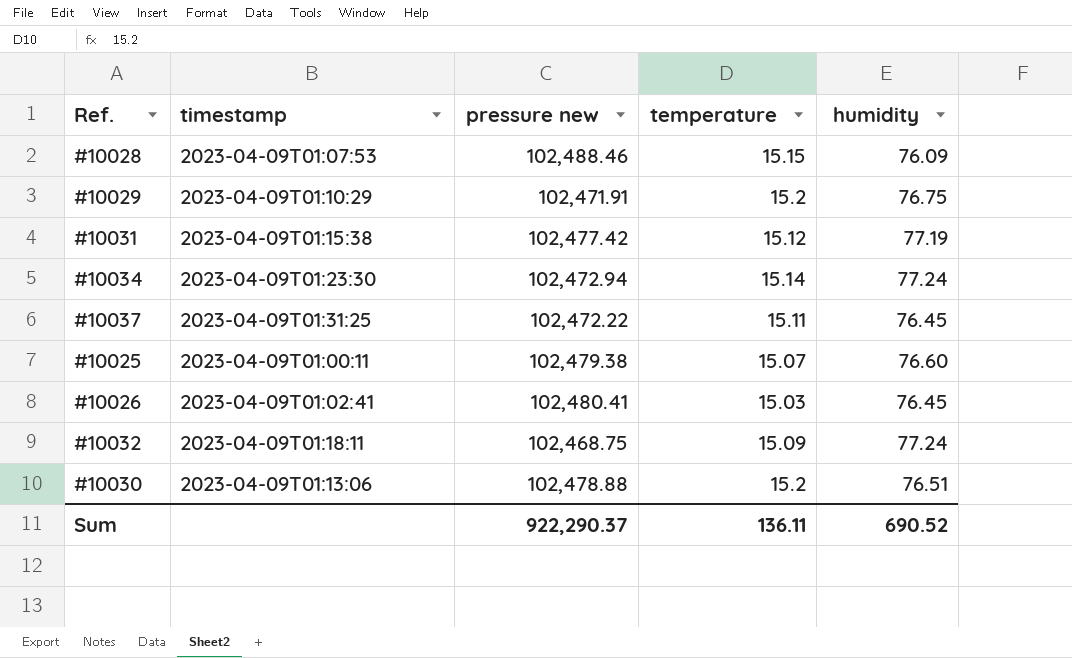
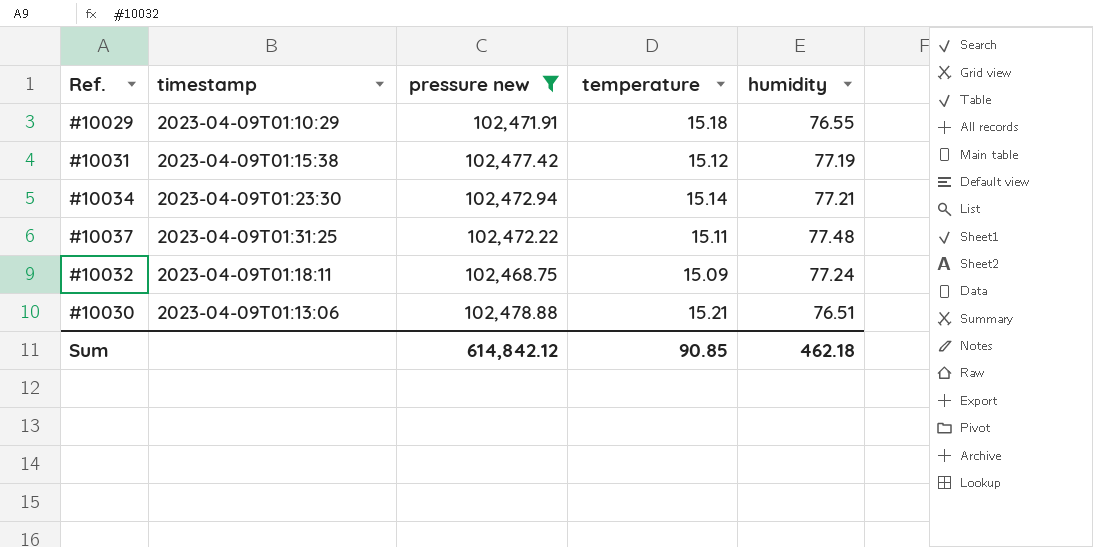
filter: none -> pressure new <= 102,478.88
#10029 | temperature: 15.2 -> 15.18
#10029 | humidity: 76.75 -> 76.55
#10034 | humidity: 77.24 -> 77.21
#10037 | humidity: 76.45 -> 77.48
#10030 | temperature: 15.2 -> 15.21
Sum | pressure new: 922,290.37 -> 614,842.12
Sum | temperature: 136.11 -> 90.85
Sum | humidity: 690.52 -> 462.18

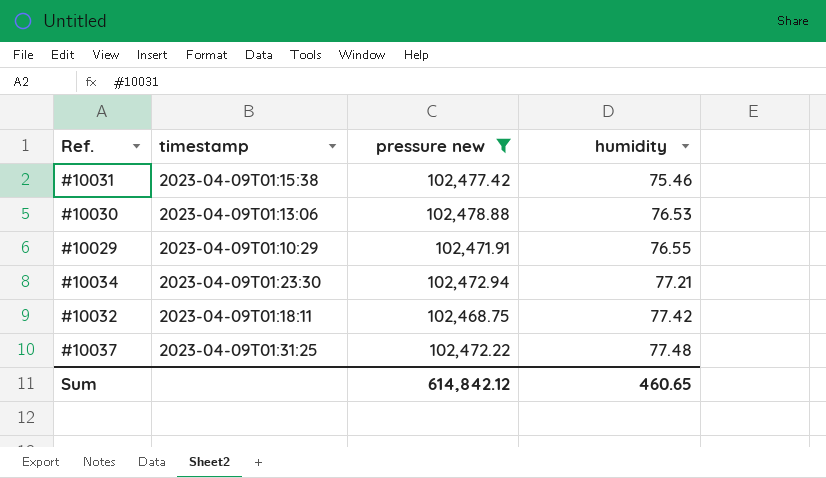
row order: none -> humidity ascending
column temperature | position: 4 -> none
#10031 | humidity: 77.19 -> 75.46
#10030 | humidity: 76.51 -> 76.53
#10032 | humidity: 77.24 -> 77.42
Sum | humidity: 462.18 -> 460.65

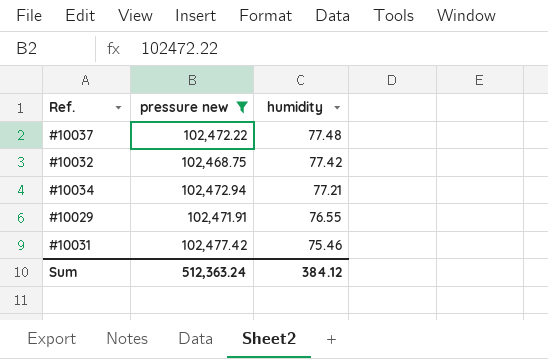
row order: humidity ascending -> humidity descending
column timestamp | position: 2 -> none
row #10030: 2023-04-09T01:13:06 | 102,478.88 | 76.53 -> none
Sum | pressure new: 614,842.12 -> 512,363.24
Sum | humidity: 460.65 -> 384.12

